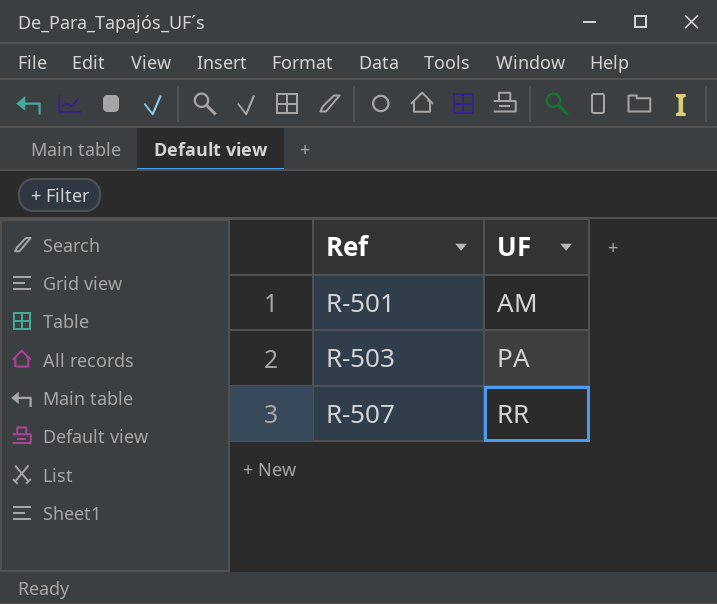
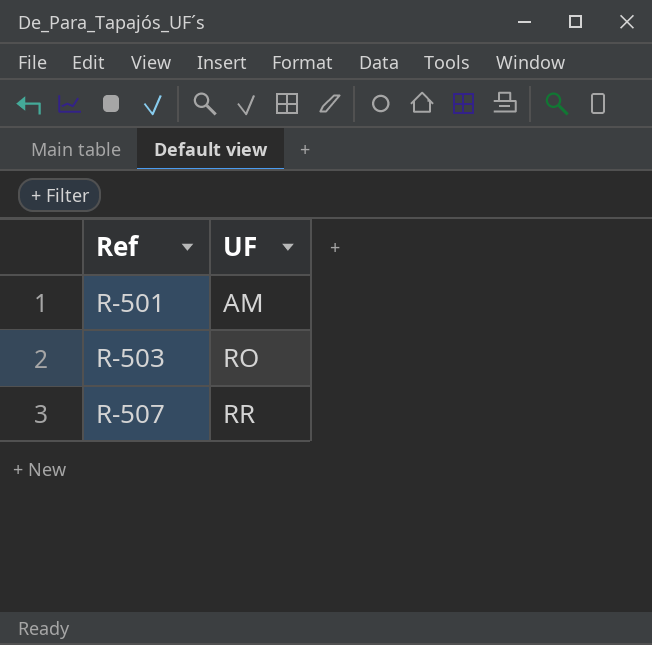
R-503 | UF: PA -> RO

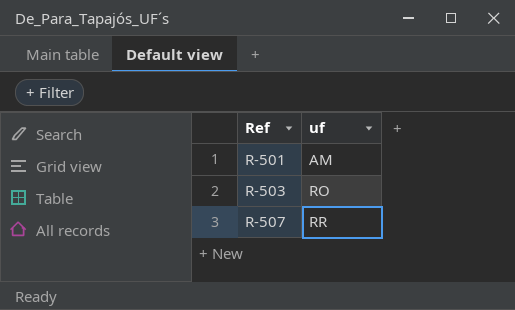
column name: UF -> uf

